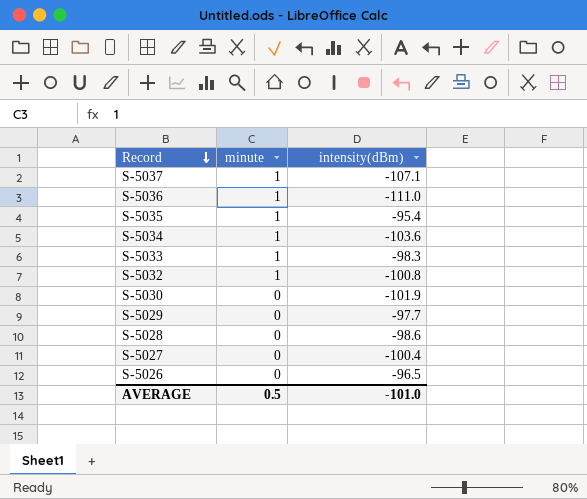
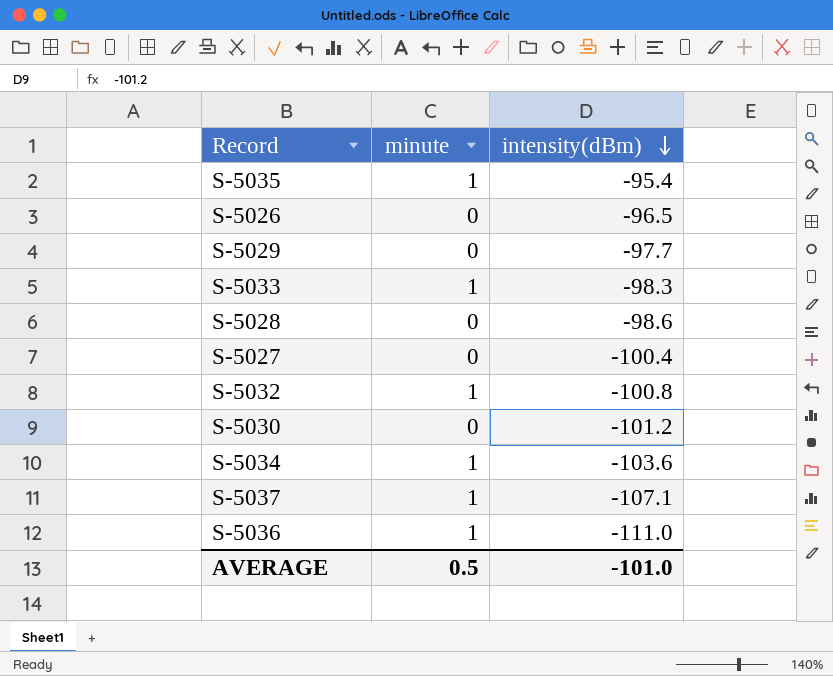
row order: Record descending -> intensity(dBm) descending
S-5030 | intensity(dBm): -101.9 -> -101.2

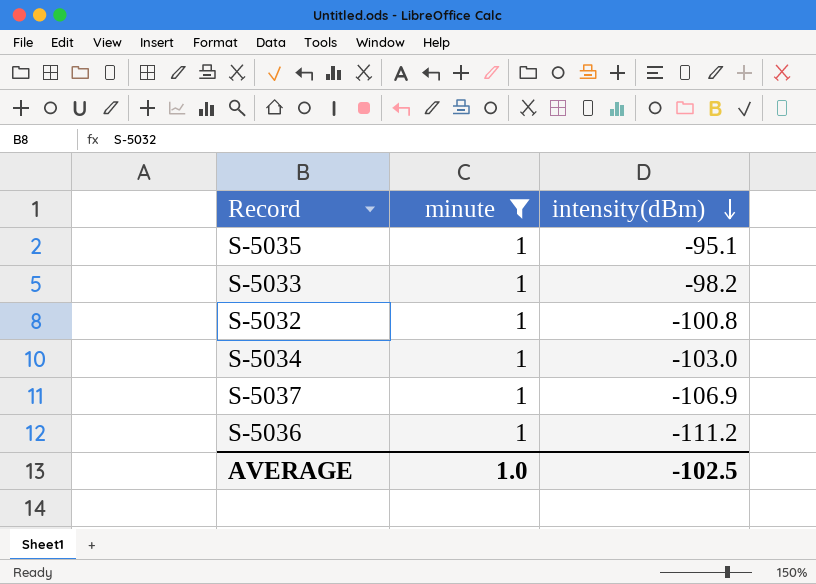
filter: none -> minute = 1
S-5035 | intensity(dBm): -95.4 -> -95.1
S-5033 | intensity(dBm): -98.3 -> -98.2
S-5034 | intensity(dBm): -103.6 -> -103.0
S-5037 | intensity(dBm): -107.1 -> -106.9
S-5036 | intensity(dBm): -111.0 -> -111.2
AVERAGE | minute: 0.5 -> 1.0
AVERAGE | intensity(dBm): -101.0 -> -102.5

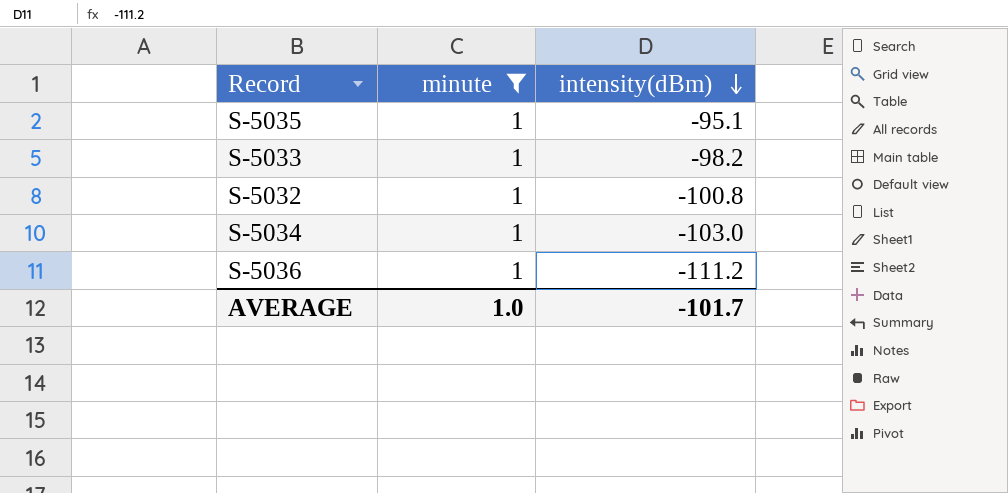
row S-5037: 1 | -106.9 -> none
AVERAGE | intensity(dBm): -102.5 -> -101.7

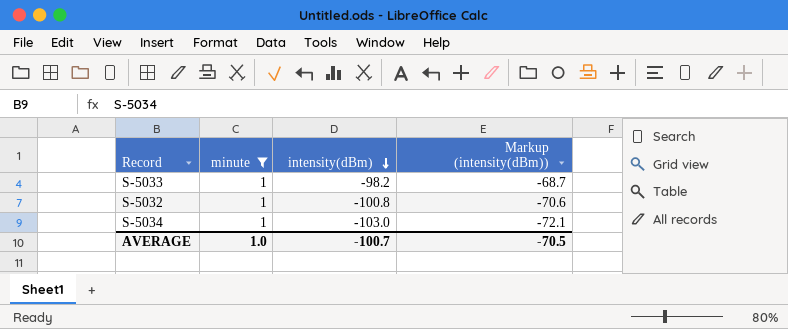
column Markup (intensity(dBm)) | formula: none -> [intensity(dBm)] * 0.7
row S-5035: 1 | -95.1 -> none
row S-5036: 1 | -111.2 -> none
AVERAGE | intensity(dBm): -101.7 -> -100.7

